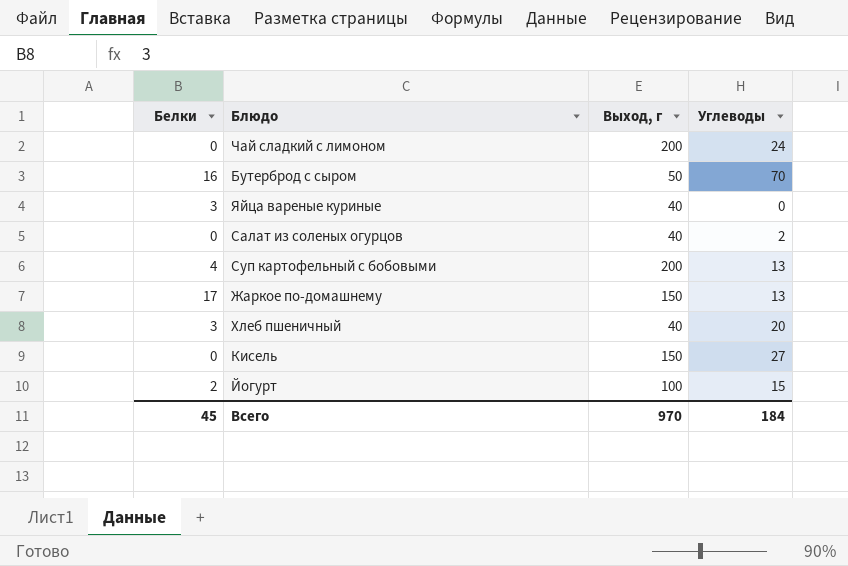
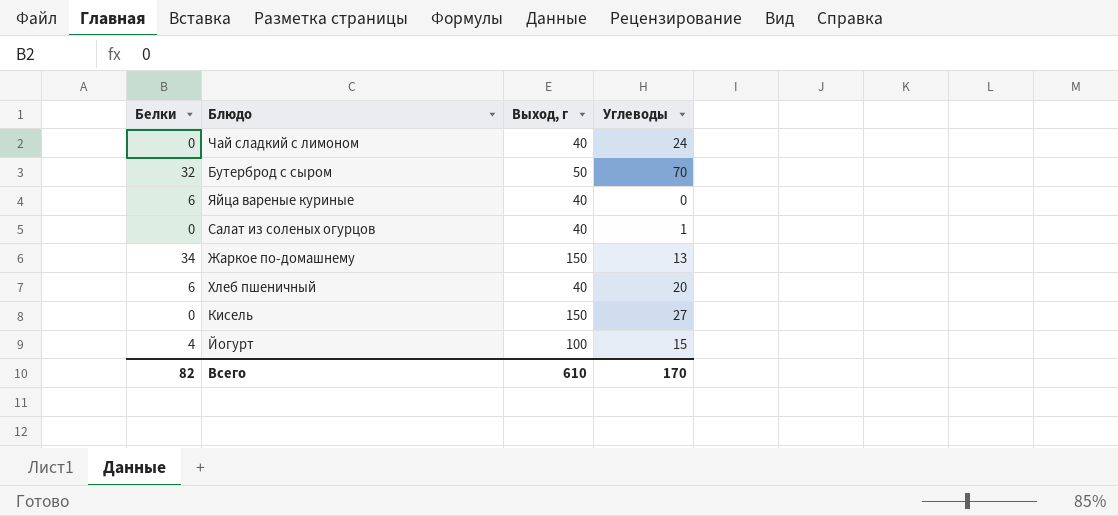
row Суп картофельный с бобовыми: 4 | 200 | 13 -> none
Чай сладкий с лимоном | Выход, г: 200 -> 40
Бутерброд с сыром | Белки: 16 -> 32
Яйца вареные куриные | Белки: 3 -> 6
Салат из соленых огурцов | Углеводы: 2 -> 1
Жаркое по-домашнему | Белки: 17 -> 34
Хлеб пшеничный | Белки: 3 -> 6
Йогурт | Белки: 2 -> 4
Всего | Белки: 45 -> 82
Всего | Выход, г: 970 -> 610
Всего | Углеводы: 184 -> 170

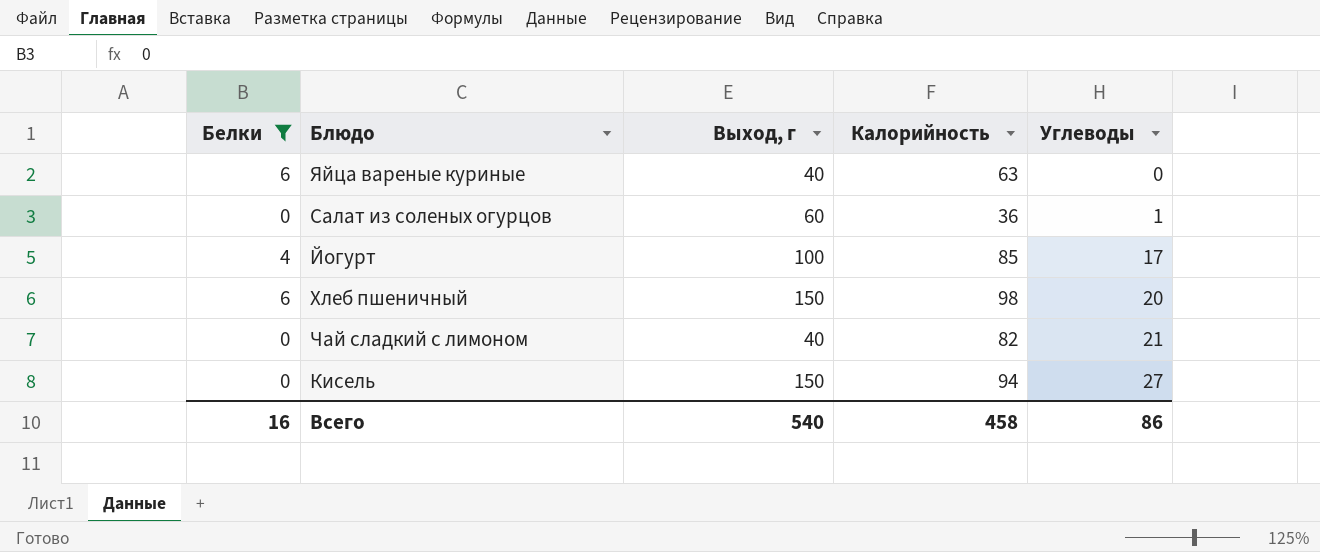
filter: none -> Белки <= 6
row order: none -> Углеводы ascending
column Калорийность | position: none -> 4
Салат из соленых огурцов | Выход, г: 40 -> 60
Йогурт | Углеводы: 15 -> 17
Хлеб пшеничный | Выход, г: 40 -> 150
Чай сладкий с лимоном | Углеводы: 24 -> 21
Всего | Белки: 82 -> 16
Всего | Выход, г: 610 -> 540
Всего | Углеводы: 170 -> 86

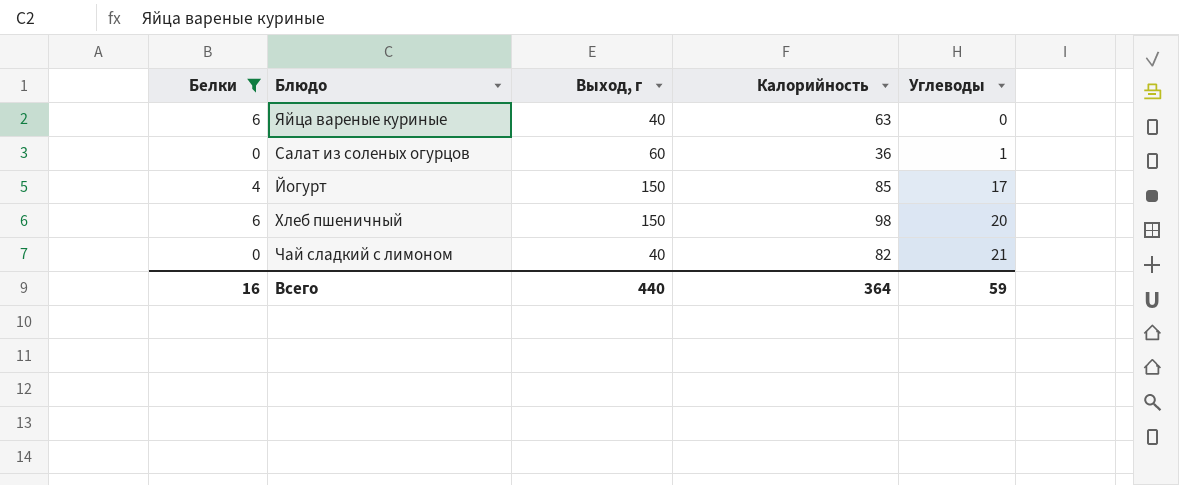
row Кисель: 0 | 150 | 94 | 27 -> none
Йогурт | Выход, г: 100 -> 150
Всего | Выход, г: 540 -> 440
Всего | Калорийность: 458 -> 364
Всего | Углеводы: 86 -> 59

